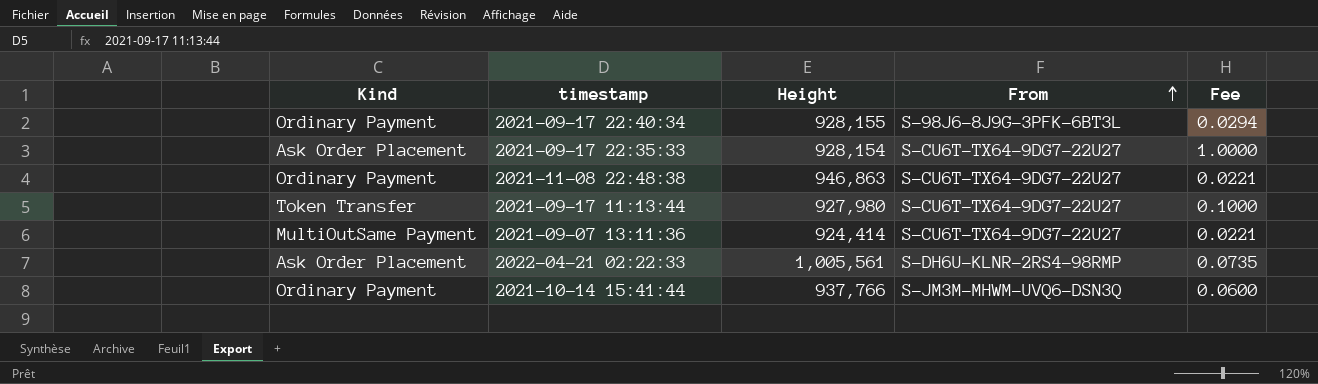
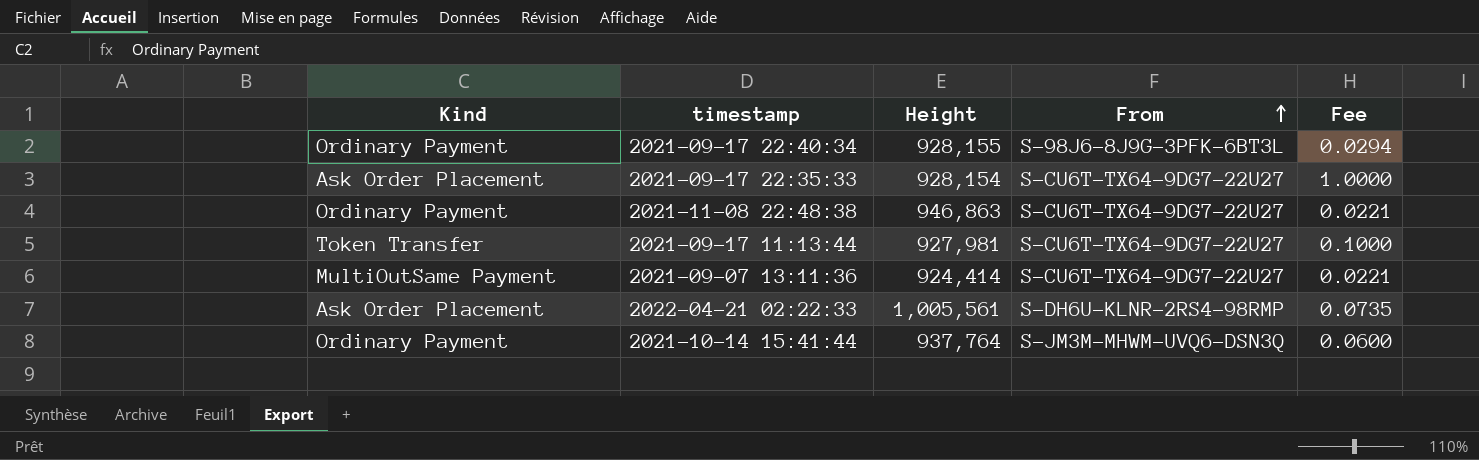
2021-09-17 11:13:44 | Height: 927,980 -> 927,981
2021-10-14 15:41:44 | Height: 937,766 -> 937,764

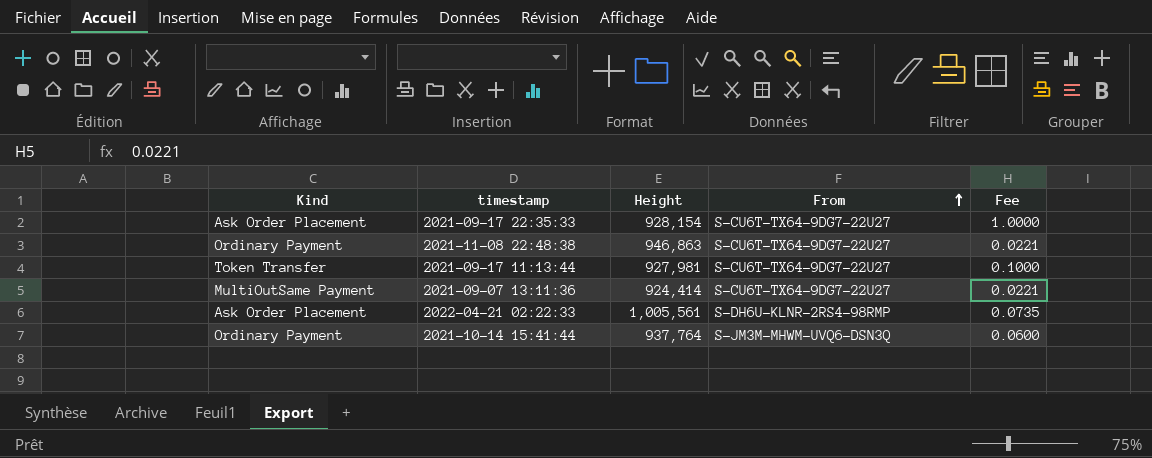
row 2021-09-17 22:40:34: Ordinary Payment | 928,155 | S-98J6-8J9G-3PFK-6BT3L | 0.0294 -> none

